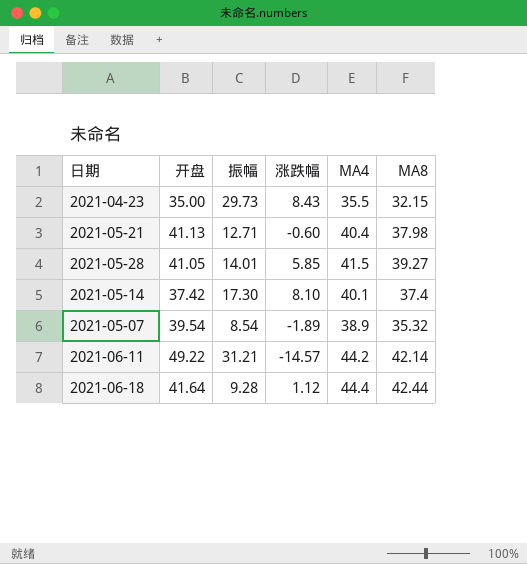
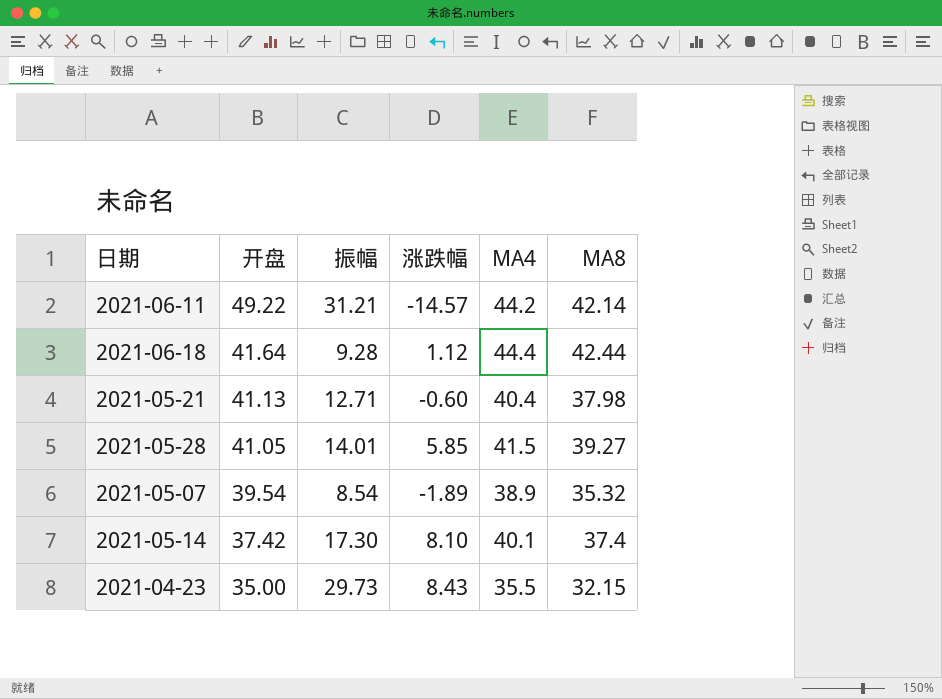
row order: none -> 开盘 descending

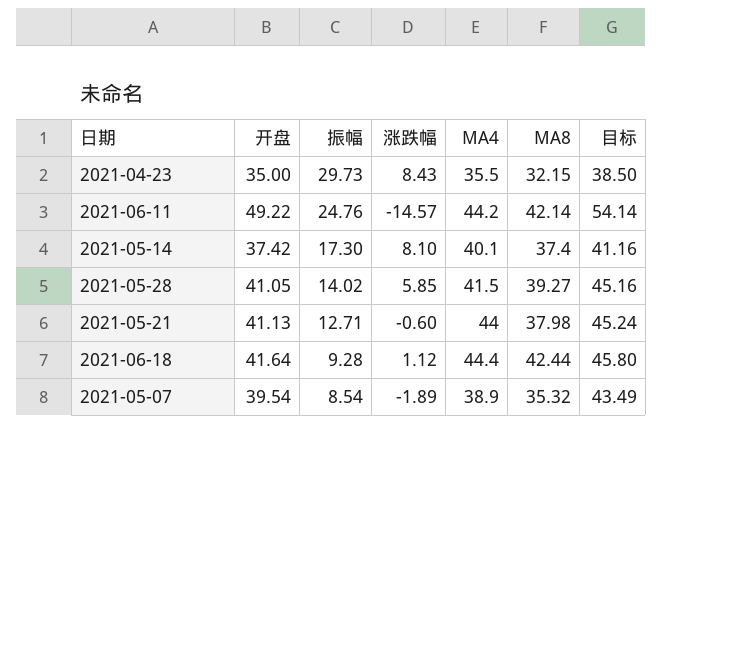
row order: 开盘 descending -> 振幅 descending
column 目标 | formula: none -> [开盘] * 1.1
2021-06-11 | 振幅: 31.21 -> 24.76
2021-05-28 | 振幅: 14.01 -> 14.02
2021-05-21 | MA4: 40.4 -> 44

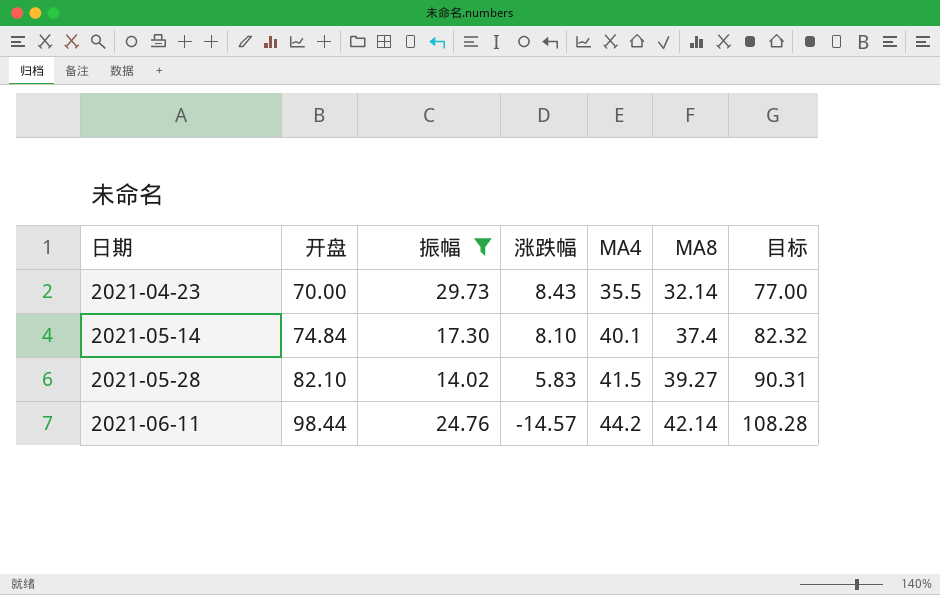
filter: none -> 振幅 >= 14.02
row order: 振幅 descending -> 日期 ascending
2021-04-23 | 开盘: 35.00 -> 70.00
2021-04-23 | MA8: 32.15 -> 32.14
2021-04-23 | 目标: 38.50 -> 77.00
2021-05-14 | 开盘: 37.42 -> 74.84
2021-05-14 | 目标: 41.16 -> 82.32
2021-05-28 | 开盘: 41.05 -> 82.10
2021-05-28 | 涨跌幅: 5.85 -> 5.83
2021-05-28 | 目标: 45.16 -> 90.31
2021-06-11 | 开盘: 49.22 -> 98.44
2021-06-11 | 目标: 54.14 -> 108.28

